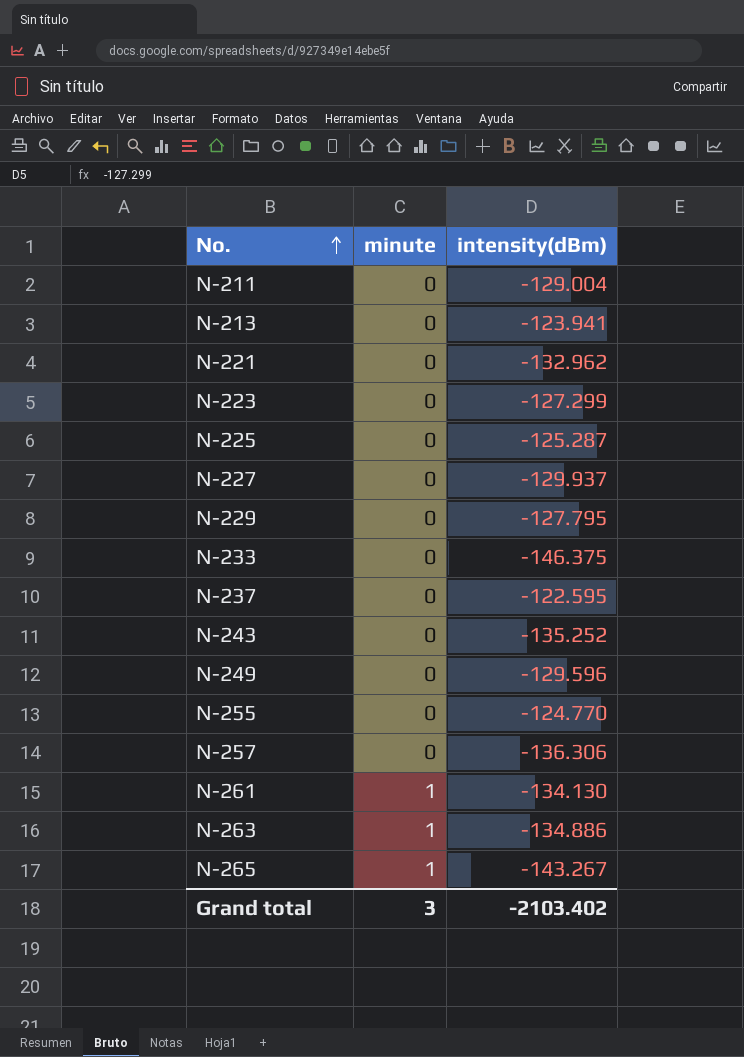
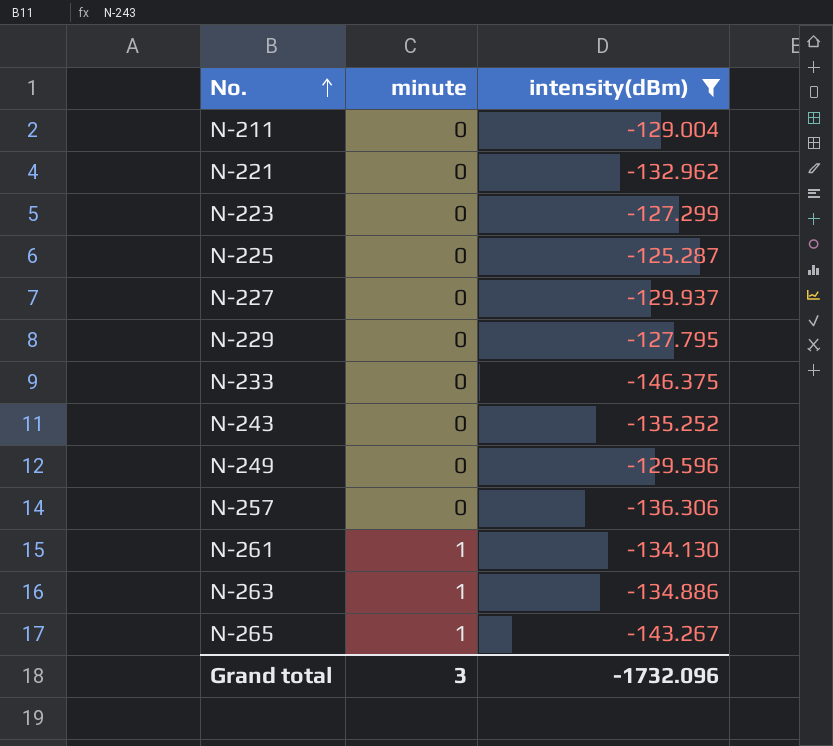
filter: none -> intensity(dBm) <= -125.287
Grand total | intensity(dBm): -2103.402 -> -1732.096

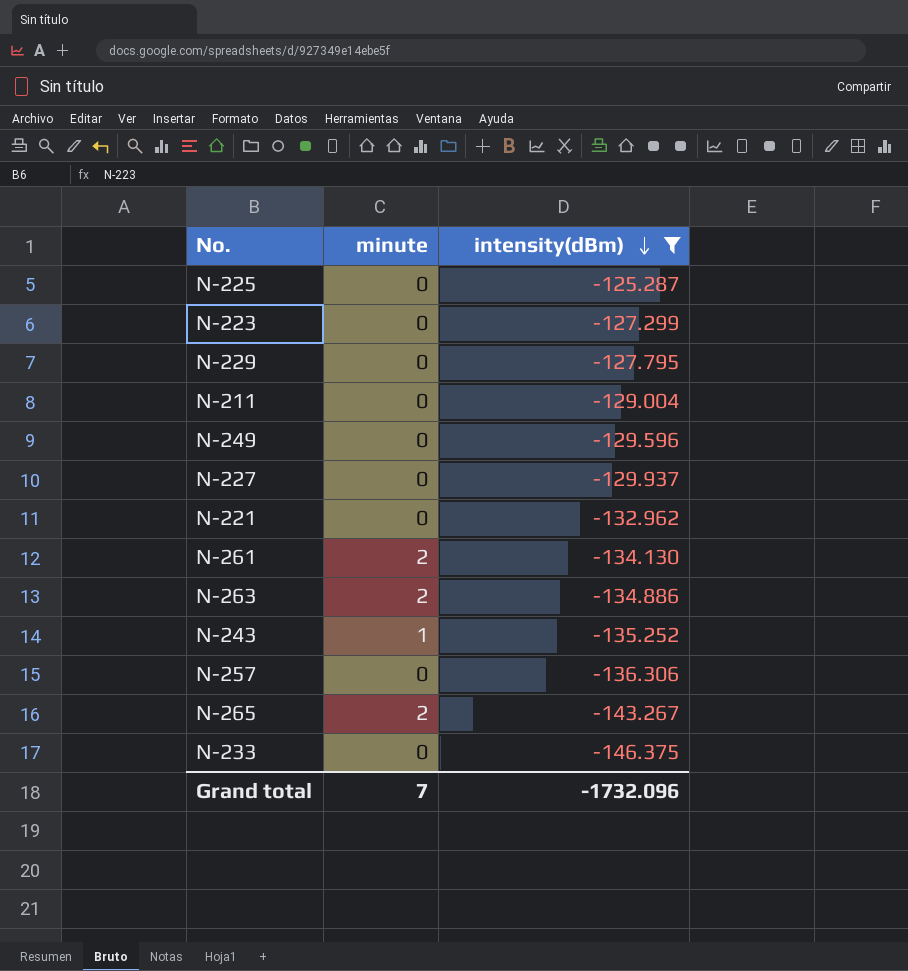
row order: No. ascending -> intensity(dBm) descending
N-261 | minute: 1 -> 2
N-263 | minute: 1 -> 2
N-243 | minute: 0 -> 1
N-265 | minute: 1 -> 2
Grand total | minute: 3 -> 7

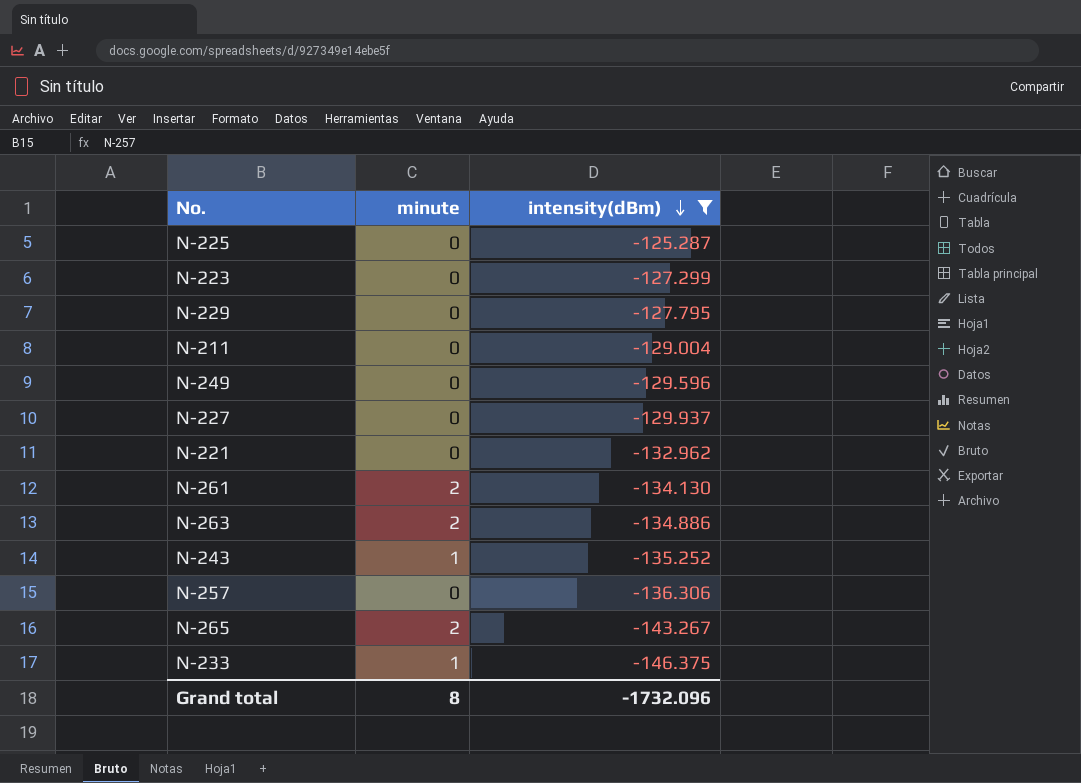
N-233 | minute: 0 -> 1
Grand total | minute: 7 -> 8

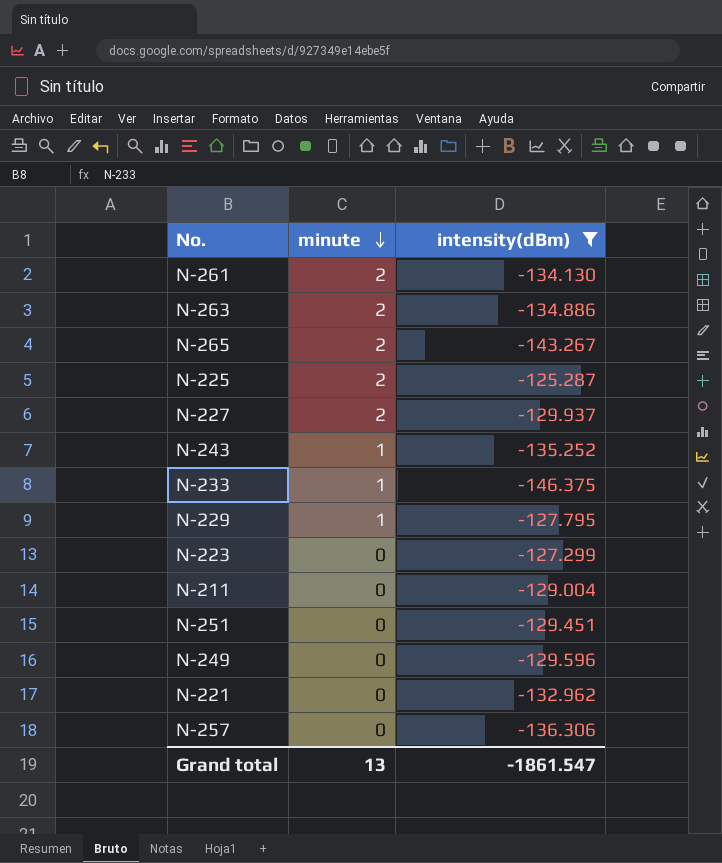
row order: intensity(dBm) descending -> minute descending
N-225 | minute: 0 -> 2
N-227 | minute: 0 -> 2
N-229 | minute: 0 -> 1
row N-251: none -> 0 | -129.451
Grand total | minute: 8 -> 13
Grand total | intensity(dBm): -1732.096 -> -1861.547

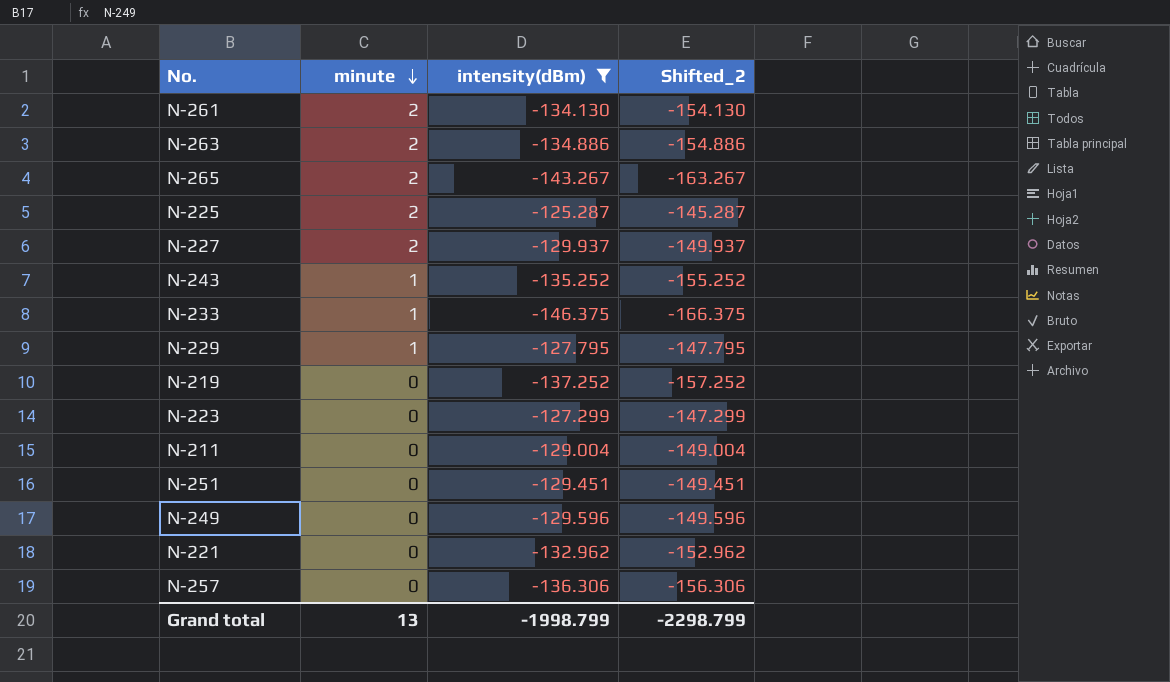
column Shifted_2 | formula: none -> [intensity(dBm)] - 20
row N-219: none -> 0 | -137.252 | -157.252
Grand total | intensity(dBm): -1861.547 -> -1998.799

